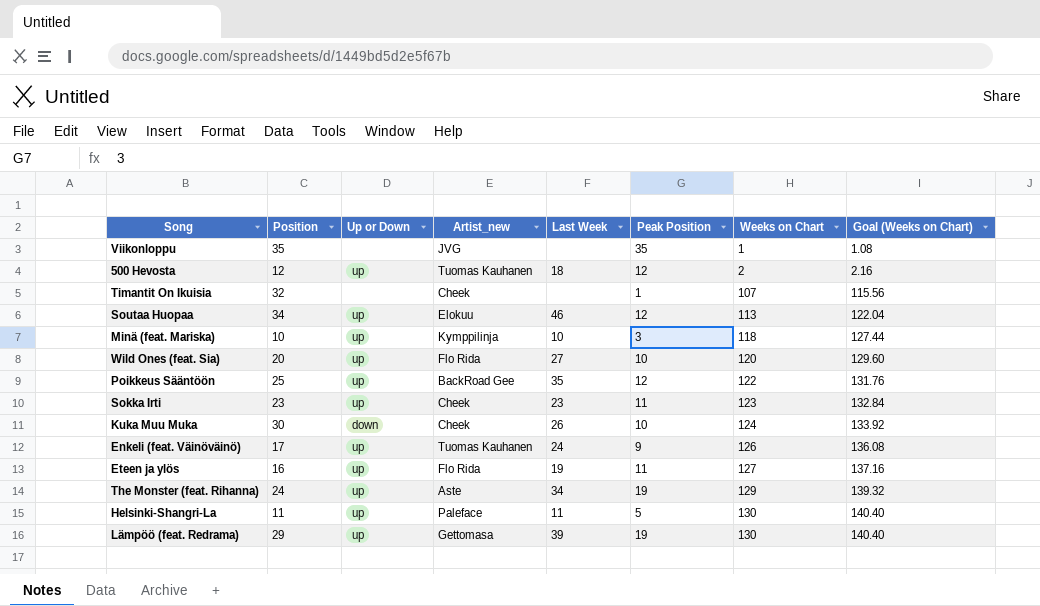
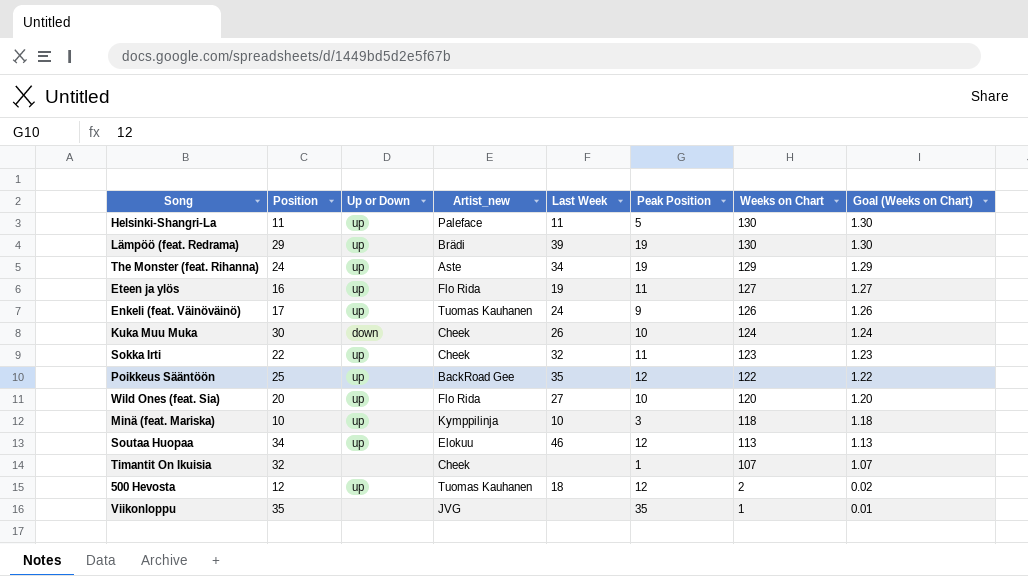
row order: Weeks on Chart ascending -> Weeks on Chart descending
column Goal (Weeks on Chart) | formula: [Weeks on Chart] * 1.08 -> [Weeks on Chart] * 0.01
Lämpöö (feat. Redrama) | Artist_new: Gettomasa -> Brädi
Sokka Irti | Position: 23 -> 22
Sokka Irti | Last Week: 23 -> 32

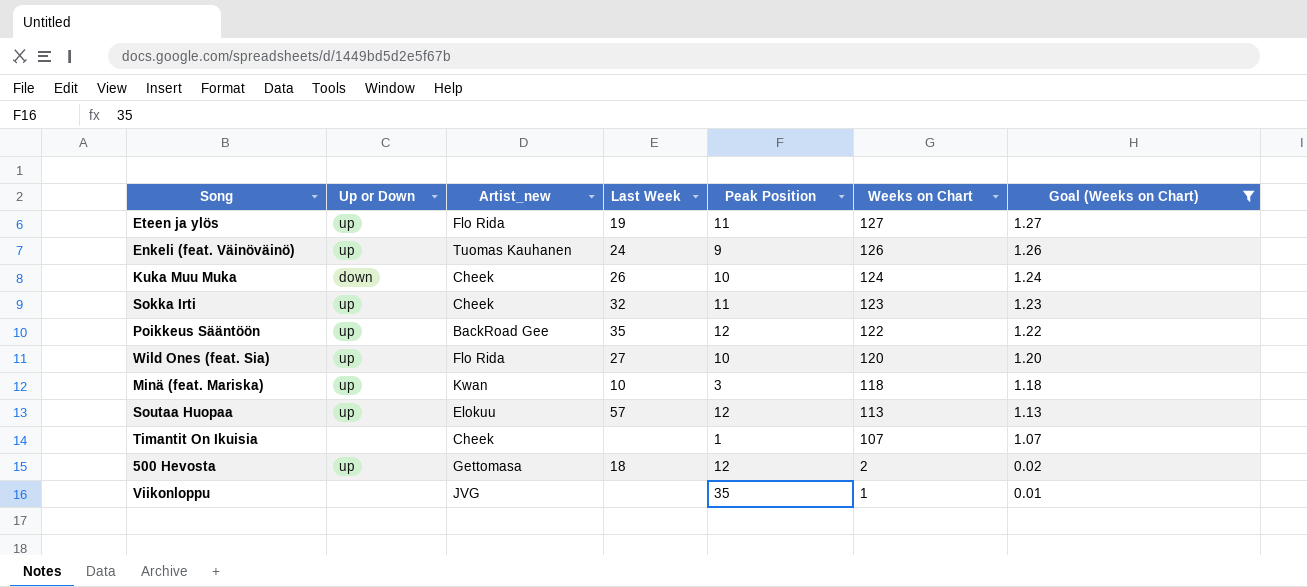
filter: none -> Goal (Weeks on Chart) <= 1.27
column Position | position: 2 -> none
Minä (feat. Mariska) | Artist_new: Kymppilinja -> Kwan
Soutaa Huopaa | Last Week: 46 -> 57
500 Hevosta | Artist_new: Tuomas Kauhanen -> Gettomasa

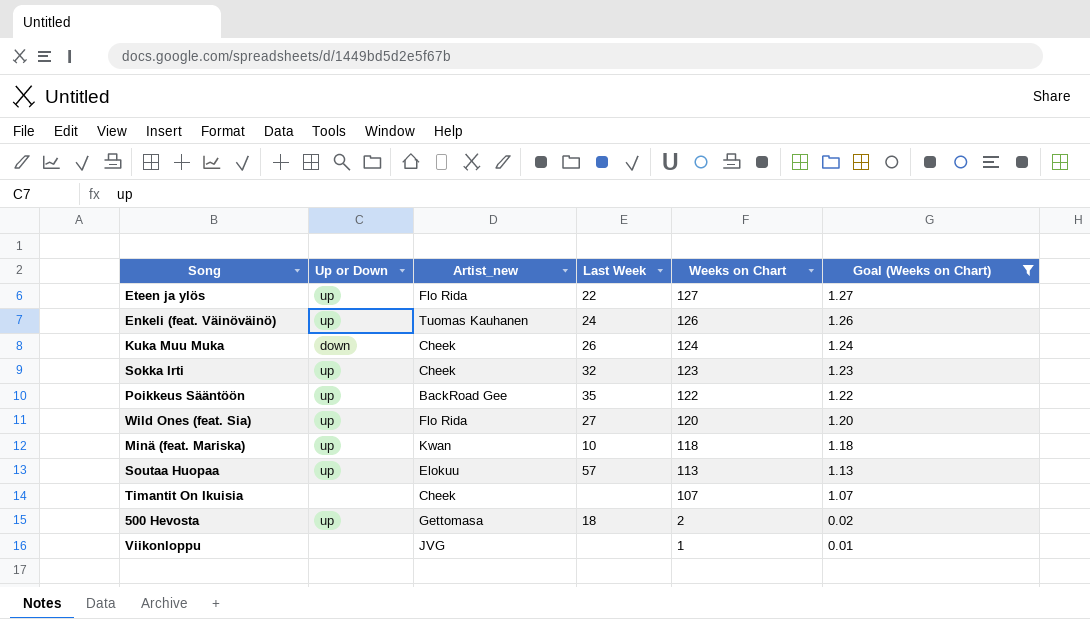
column Peak Position | position: 5 -> none
Eteen ja ylös | Last Week: 19 -> 22

